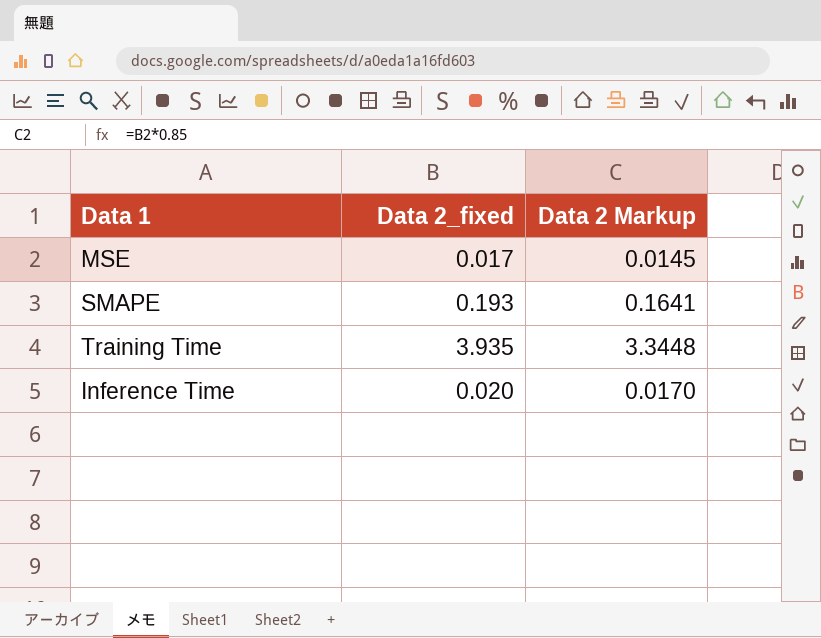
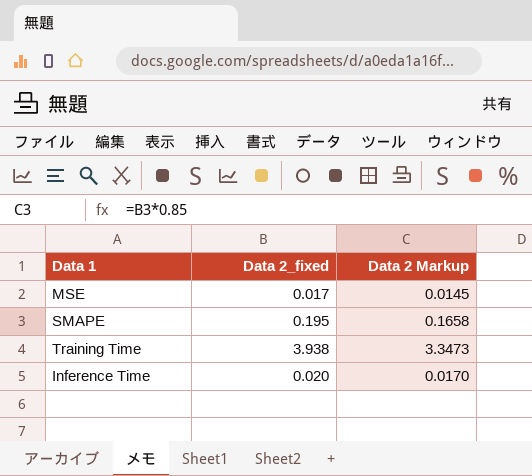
SMAPE | Data 2_fixed: 0.193 -> 0.195
SMAPE | Data 2 Markup: 0.1641 -> 0.1658
Training Time | Data 2_fixed: 3.935 -> 3.938
Training Time | Data 2 Markup: 3.3448 -> 3.3473

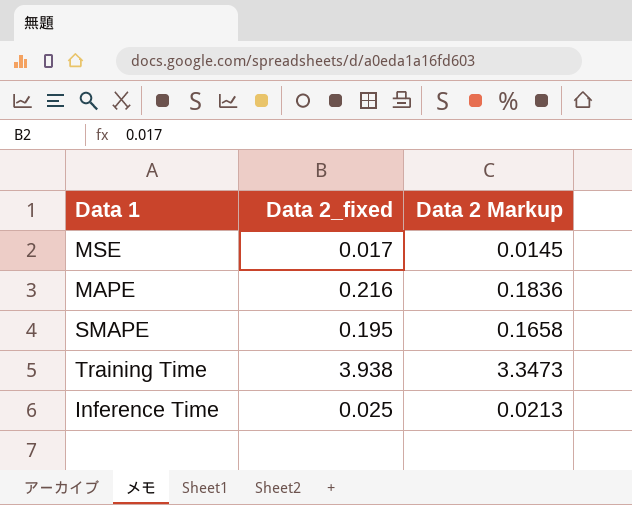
row MAPE: none -> 0.216 | 0.1836
Inference Time | Data 2_fixed: 0.020 -> 0.025
Inference Time | Data 2 Markup: 0.0170 -> 0.0213

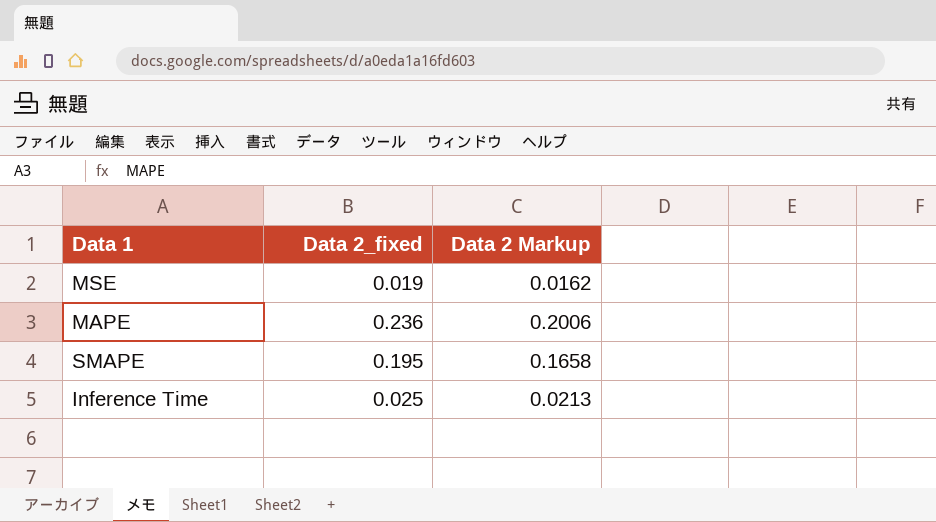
row Training Time: 3.938 | 3.3473 -> none
MSE | Data 2_fixed: 0.017 -> 0.019
MSE | Data 2 Markup: 0.0145 -> 0.0162
MAPE | Data 2_fixed: 0.216 -> 0.236
MAPE | Data 2 Markup: 0.1836 -> 0.2006

